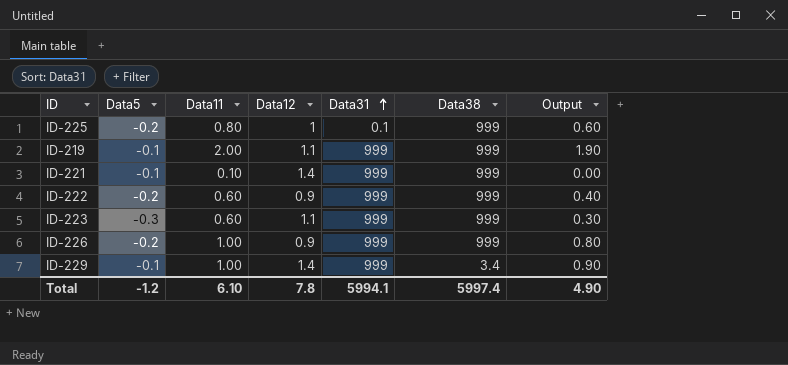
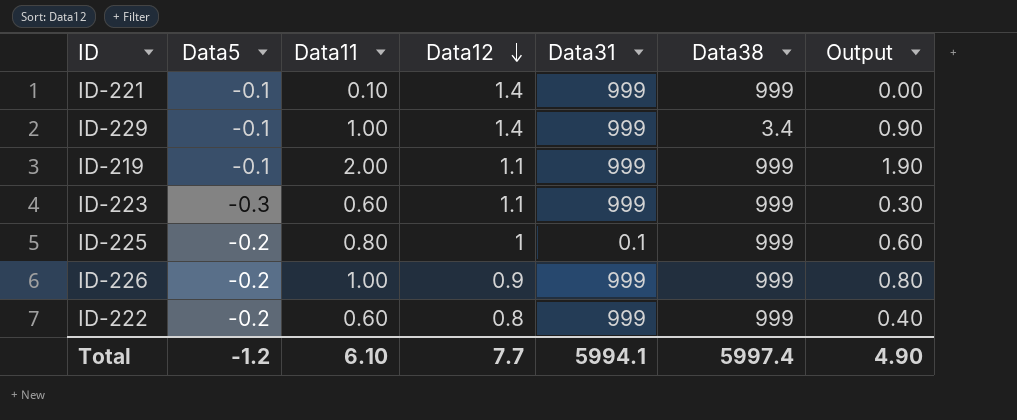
row order: Data31 ascending -> Data12 descending
ID-222 | Data12: 0.9 -> 0.8
Total | Data12: 7.8 -> 7.7

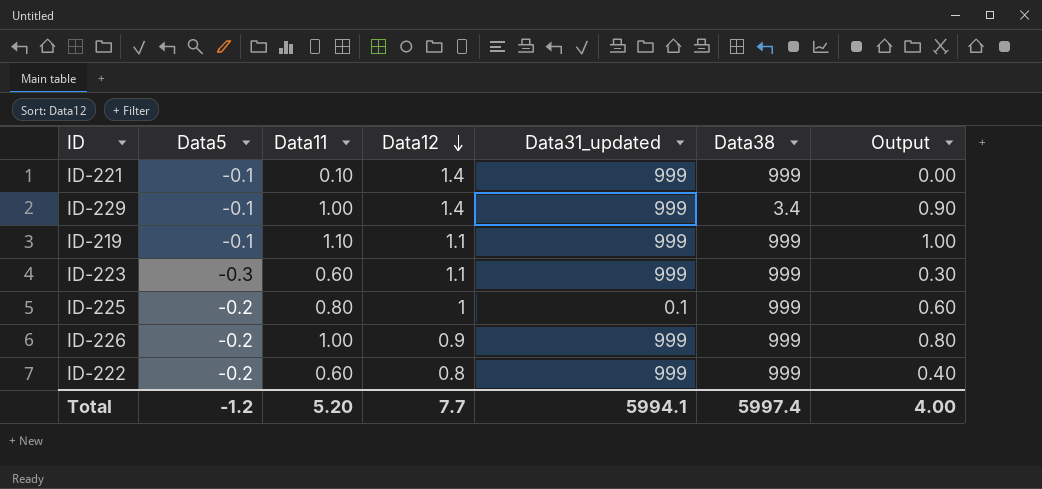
column name: Data31 -> Data31_updated
ID-219 | Data11: 2.00 -> 1.10
ID-219 | Output: 1.90 -> 1.00
Total | Data11: 6.10 -> 5.20
Total | Output: 4.90 -> 4.00

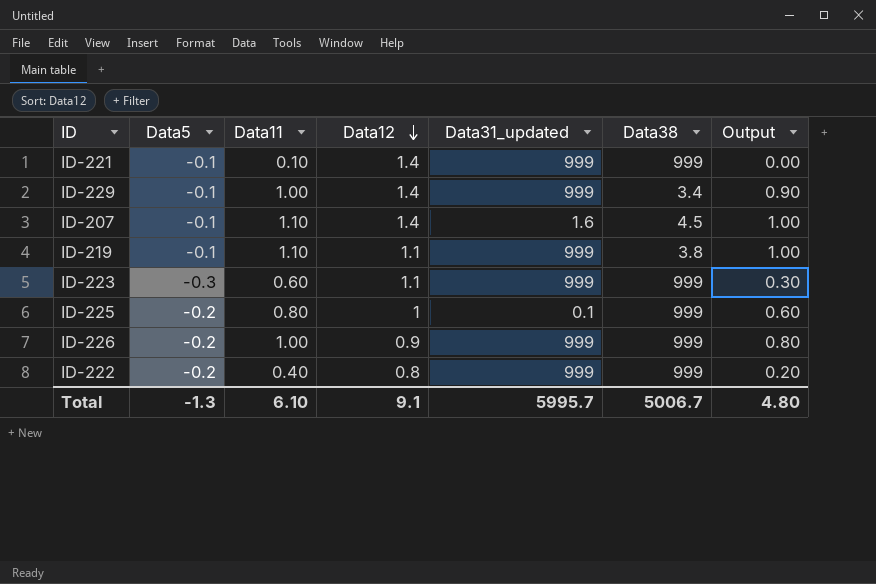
row ID-207: none -> -0.1 | 1.10 | 1.4 | 1.6 | 4.5 | 1.00
ID-219 | Data38: 999 -> 3.8
ID-222 | Data11: 0.60 -> 0.40
ID-222 | Output: 0.40 -> 0.20
Total | Data5: -1.2 -> -1.3
Total | Data11: 5.20 -> 6.10
Total | Data12: 7.7 -> 9.1
Total | Data31_updated: 5994.1 -> 5995.7
Total | Data38: 5997.4 -> 5006.7
Total | Output: 4.00 -> 4.80

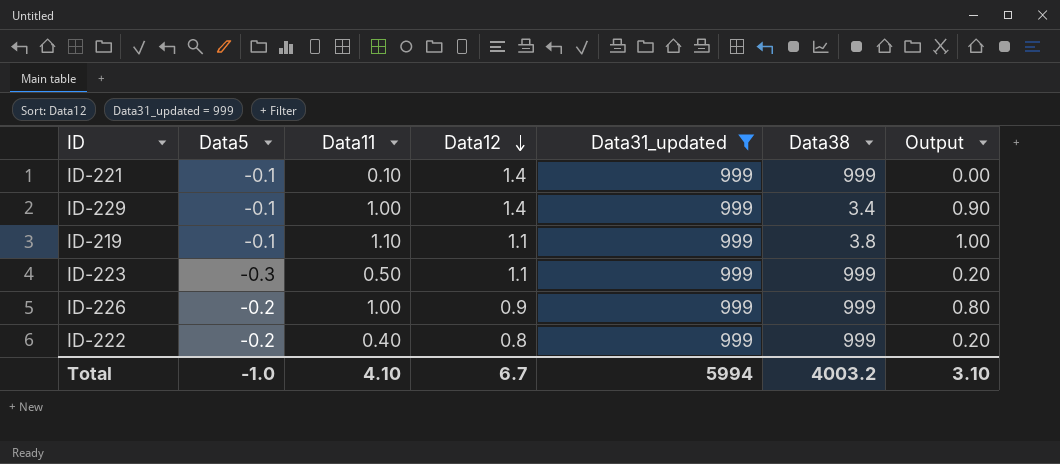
filter: none -> Data31_updated = 999
ID-223 | Data11: 0.60 -> 0.50
ID-223 | Output: 0.30 -> 0.20
Total | Data5: -1.3 -> -1.0
Total | Data11: 6.10 -> 4.10
Total | Data12: 9.1 -> 6.7
Total | Data31_updated: 5995.7 -> 5994
Total | Data38: 5006.7 -> 4003.2
Total | Output: 4.80 -> 3.10

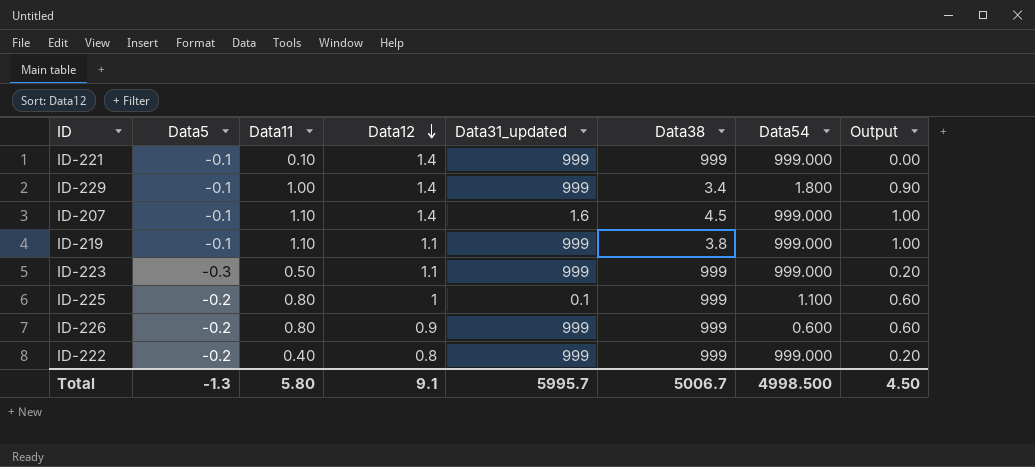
filter: Data31_updated = 999 -> none
column Data54 | position: none -> 7
ID-226 | Data11: 1.00 -> 0.80
ID-226 | Output: 0.80 -> 0.60
Total | Data5: -1.0 -> -1.3
Total | Data11: 4.10 -> 5.80
Total | Data12: 6.7 -> 9.1
Total | Data31_updated: 5994 -> 5995.7
Total | Data38: 4003.2 -> 5006.7
Total | Output: 3.10 -> 4.50

